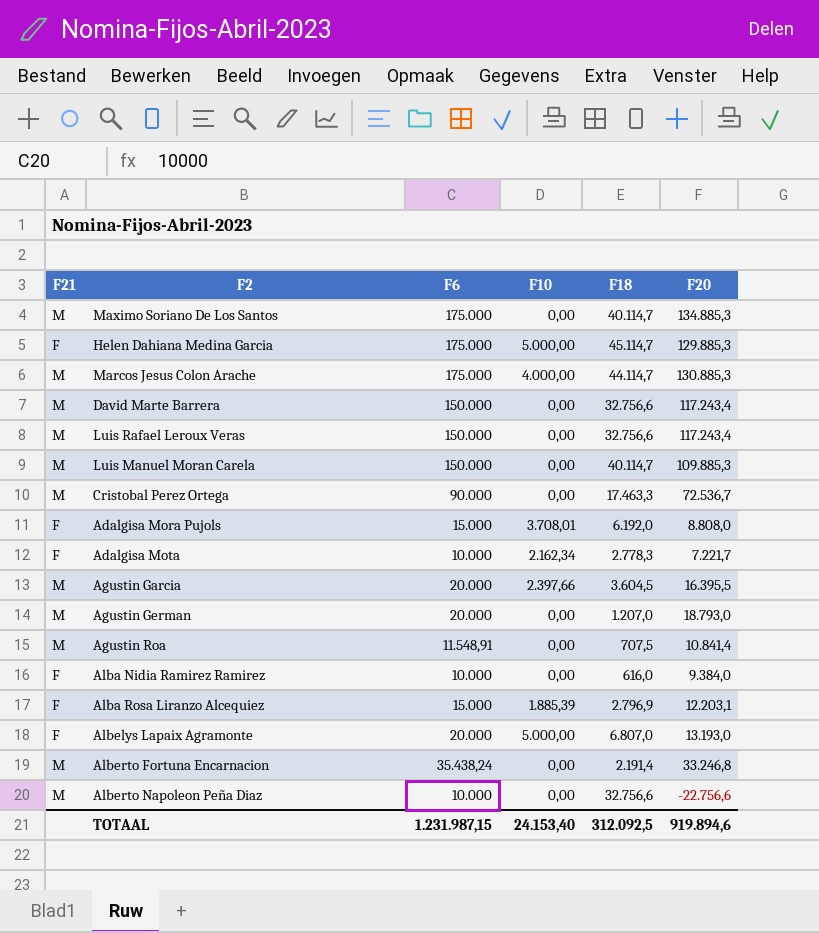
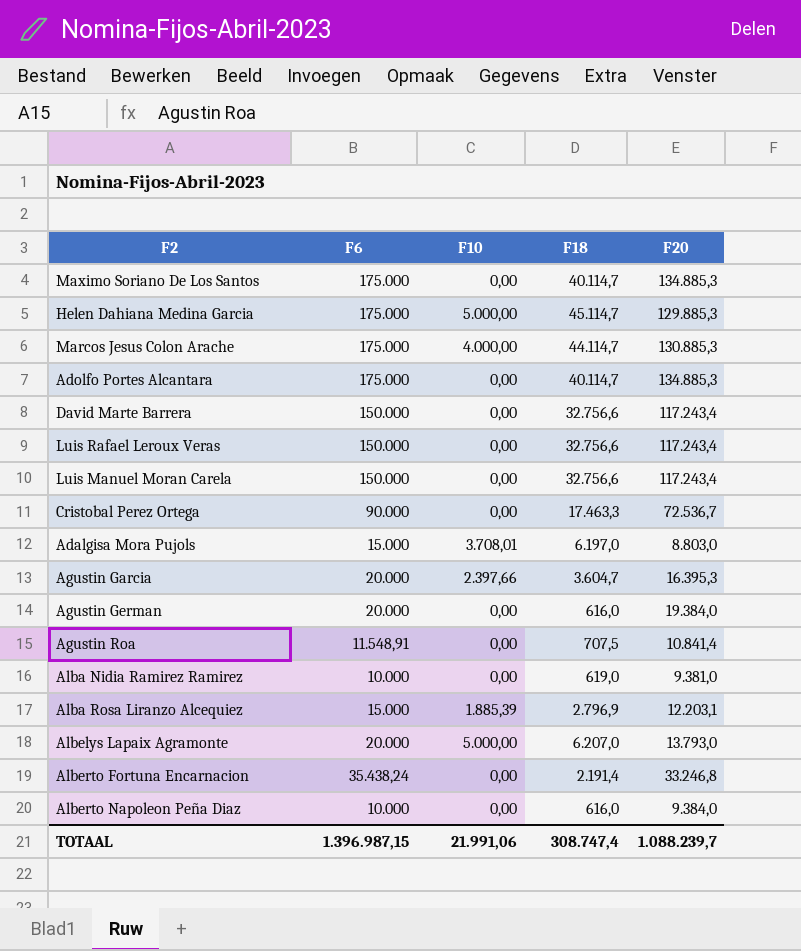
column F21 | position: 1 -> none
row Adalgisa Mota: F | 10.000 | 2.162,34 | 2.778,3 | 7.221,7 -> none
row Adolfo Portes Alcantara: none -> 175.000 | 0,00 | 40.114,7 | 134.885,3
Luis Manuel Moran Carela | F18: 40.114,7 -> 32.756,6
Luis Manuel Moran Carela | F20: 109.885,3 -> 117.243,4
Adalgisa Mora Pujols | F18: 6.192,0 -> 6.197,0
Adalgisa Mora Pujols | F20: 8.808,0 -> 8.803,0
Agustin Garcia | F18: 3.604,5 -> 3.604,7
Agustin Garcia | F20: 16.395,5 -> 16.395,3
Agustin German | F18: 1.207,0 -> 616,0
Agustin German | F20: 18.793,0 -> 19.384,0
Alba Nidia Ramirez Ramirez | F18: 616,0 -> 619,0
Alba Nidia Ramirez Ramirez | F20: 9.384,0 -> 9.381,0
Albelys Lapaix Agramonte | F18: 6.807,0 -> 6.207,0
Albelys Lapaix Agramonte | F20: 13.193,0 -> 13.793,0
Alberto Napoleon Peña Diaz | F18: 32.756,6 -> 616,0
Alberto Napoleon Peña Diaz | F20: -22.756,6 -> 9.384,0
TOTAAL | F6: 1.231.987,15 -> 1.396.987,15
TOTAAL | F10: 24.153,40 -> 21.991,06
TOTAAL | F18: 312.092,5 -> 308.747,4
TOTAAL | F20: 919.894,6 -> 1.088.239,7

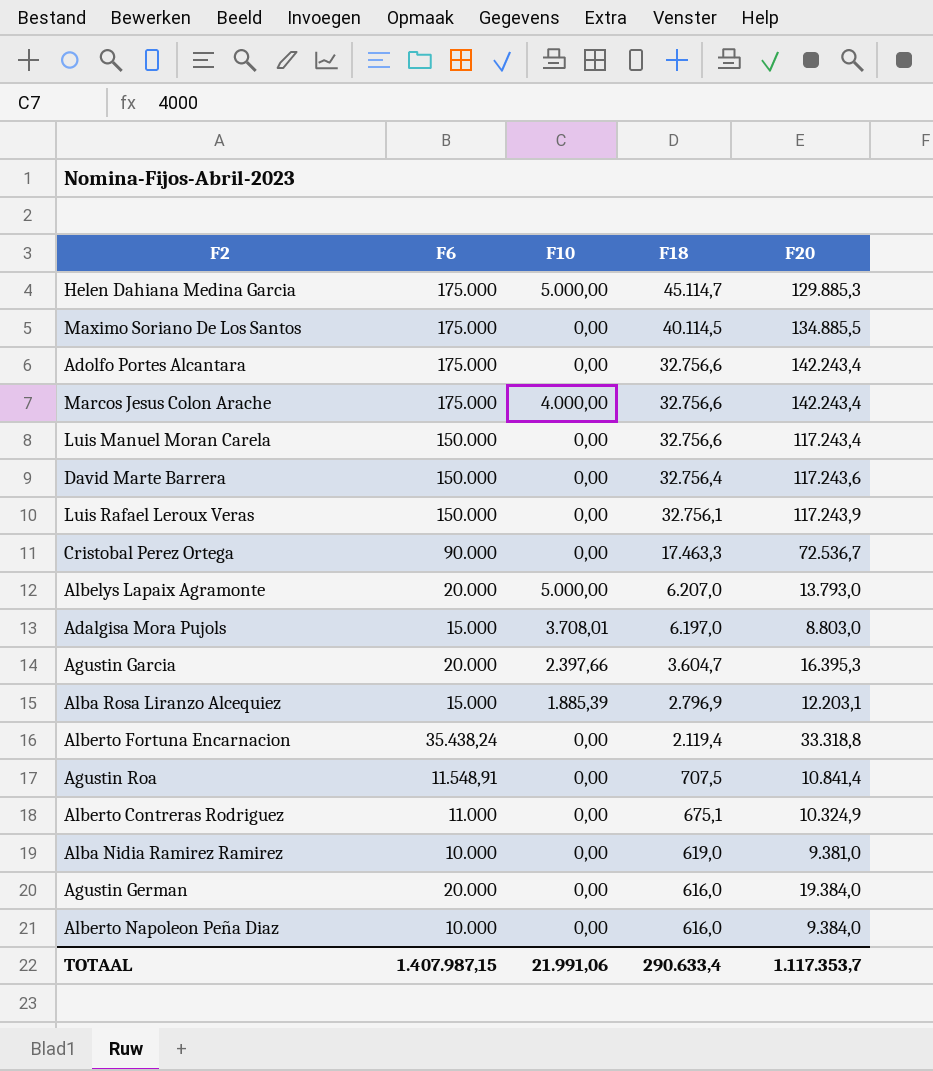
row order: none -> F18 descending
Maximo Soriano De Los Santos | F18: 40.114,7 -> 40.114,5
Maximo Soriano De Los Santos | F20: 134.885,3 -> 134.885,5
Adolfo Portes Alcantara | F18: 40.114,7 -> 32.756,6
Adolfo Portes Alcantara | F20: 134.885,3 -> 142.243,4
Marcos Jesus Colon Arache | F18: 44.114,7 -> 32.756,6
Marcos Jesus Colon Arache | F20: 130.885,3 -> 142.243,4
David Marte Barrera | F18: 32.756,6 -> 32.756,4
David Marte Barrera | F20: 117.243,4 -> 117.243,6
Luis Rafael Leroux Veras | F18: 32.756,6 -> 32.756,1
Luis Rafael Leroux Veras | F20: 117.243,4 -> 117.243,9
Alberto Fortuna Encarnacion | F18: 2.191,4 -> 2.119,4
Alberto Fortuna Encarnacion | F20: 33.246,8 -> 33.318,8
row Alberto Contreras Rodriguez: none -> 11.000 | 0,00 | 675,1 | 10.324,9
TOTAAL | F6: 1.396.987,15 -> 1.407.987,15
TOTAAL | F18: 308.747,4 -> 290.633,4
TOTAAL | F20: 1.088.239,7 -> 1.117.353,7

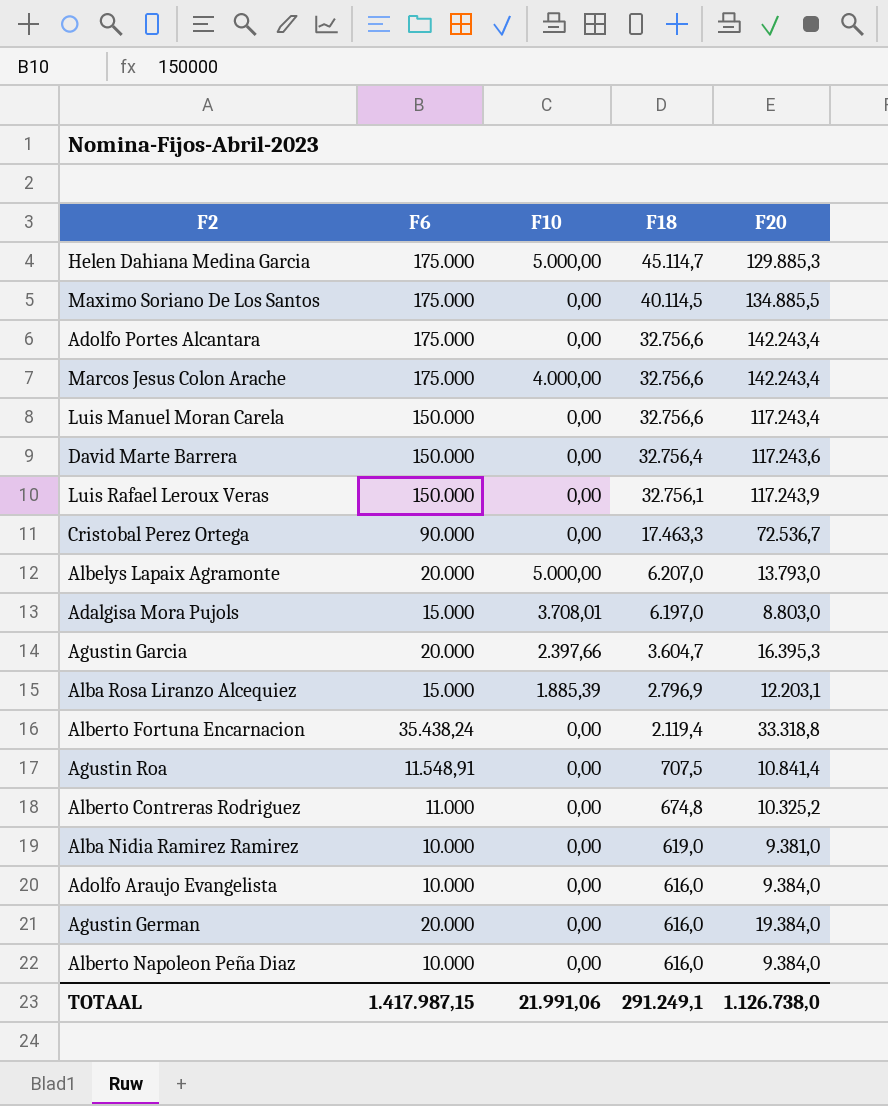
Alberto Contreras Rodriguez | F18: 675,1 -> 674,8
Alberto Contreras Rodriguez | F20: 10.324,9 -> 10.325,2
row Adolfo Araujo Evangelista: none -> 10.000 | 0,00 | 616,0 | 9.384,0
TOTAAL | F6: 1.407.987,15 -> 1.417.987,15
TOTAAL | F18: 290.633,4 -> 291.249,1
TOTAAL | F20: 1.117.353,7 -> 1.126.738,0

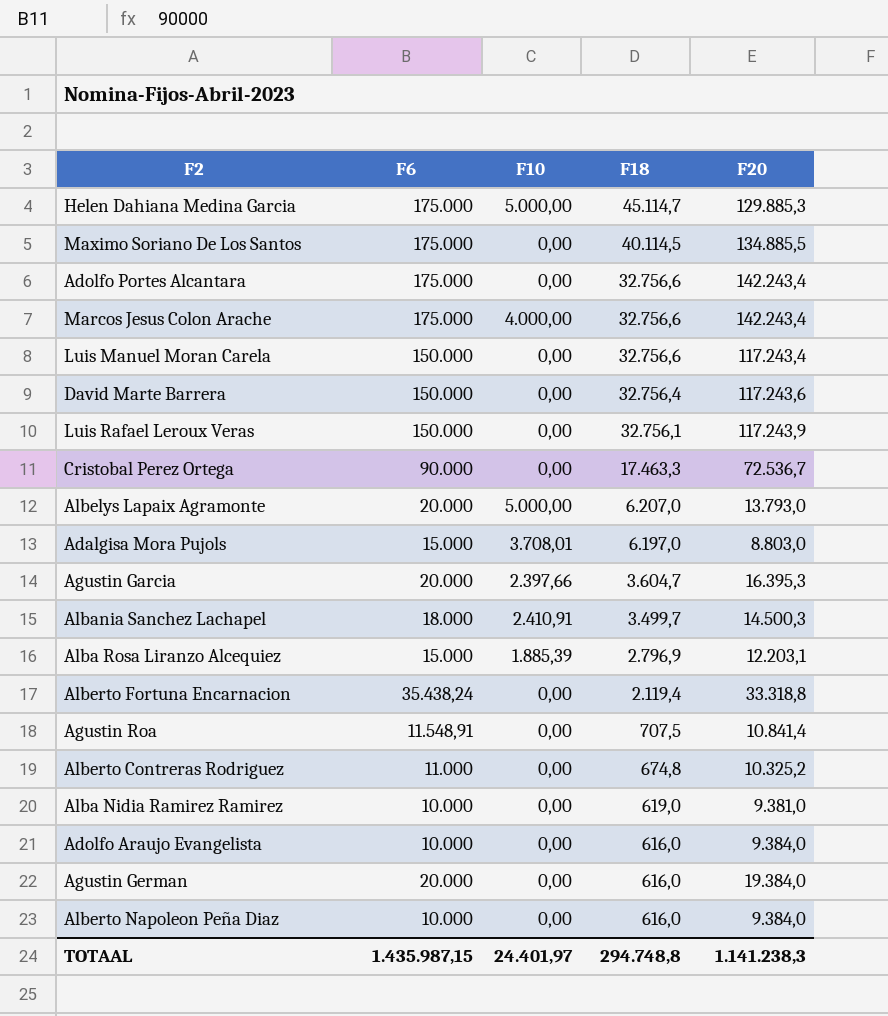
row Albania Sanchez Lachapel: none -> 18.000 | 2.410,91 | 3.499,7 | 14.500,3
TOTAAL | F6: 1.417.987,15 -> 1.435.987,15
TOTAAL | F10: 21.991,06 -> 24.401,97
TOTAAL | F18: 291.249,1 -> 294.748,8
TOTAAL | F20: 1.126.738,0 -> 1.141.238,3

